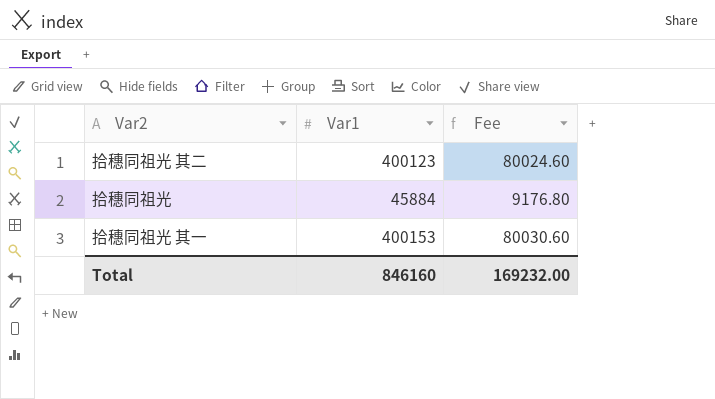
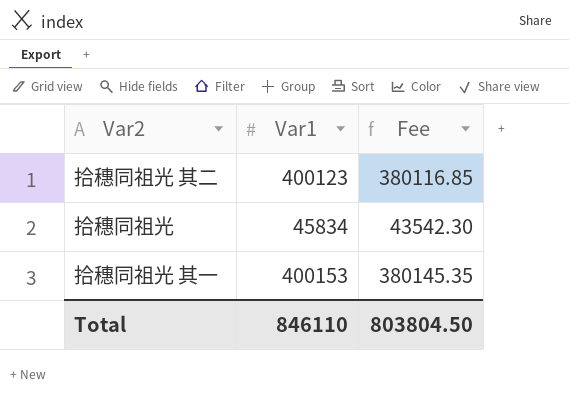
column Fee | formula: [Var1] * 0.2 -> [Var1] * 0.95
拾穗同祖光 | Var1: 45884 -> 45834
Total | Var1: 846160 -> 846110
Total | Fee: 169232.00 -> 803804.50

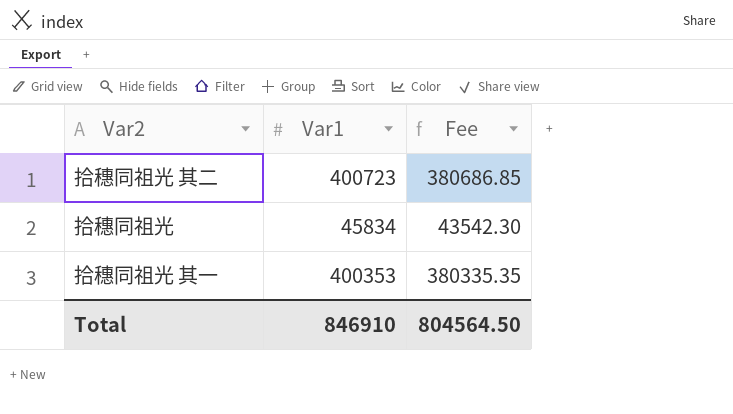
拾穗同祖光 其二 | Var1: 400123 -> 400723
拾穗同祖光 其二 | Fee: 380116.85 -> 380686.85
拾穗同祖光 其一 | Var1: 400153 -> 400353
拾穗同祖光 其一 | Fee: 380145.35 -> 380335.35
Total | Var1: 846110 -> 846910
Total | Fee: 803804.50 -> 804564.50

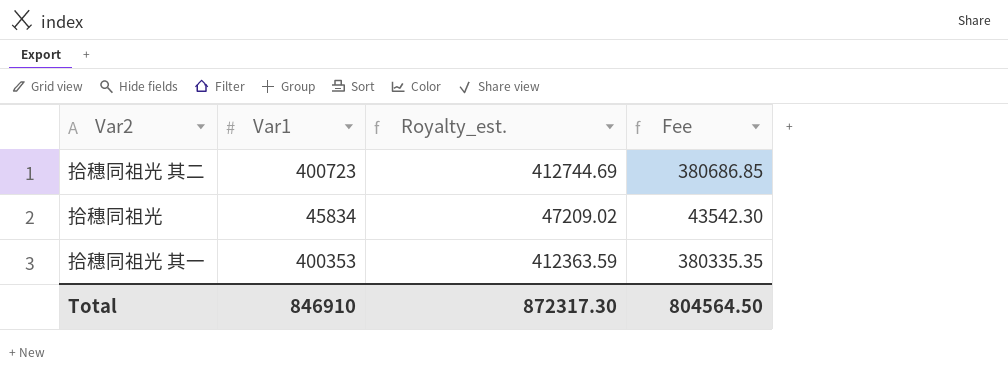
column Royalty_est. | formula: none -> [Var1] * 1.03

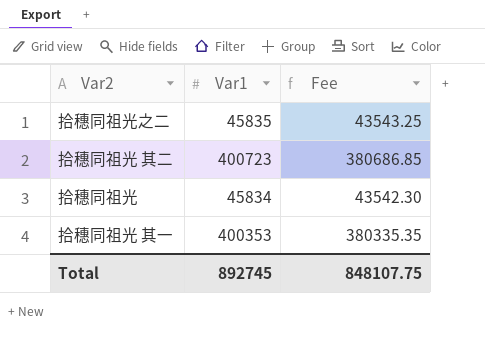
column Royalty_est. | formula: [Var1] * 1.03 -> none
row 拾穗同祖光之二: none -> 45835 | 43543.25
Total | Var1: 846910 -> 892745
Total | Fee: 804564.50 -> 848107.75

